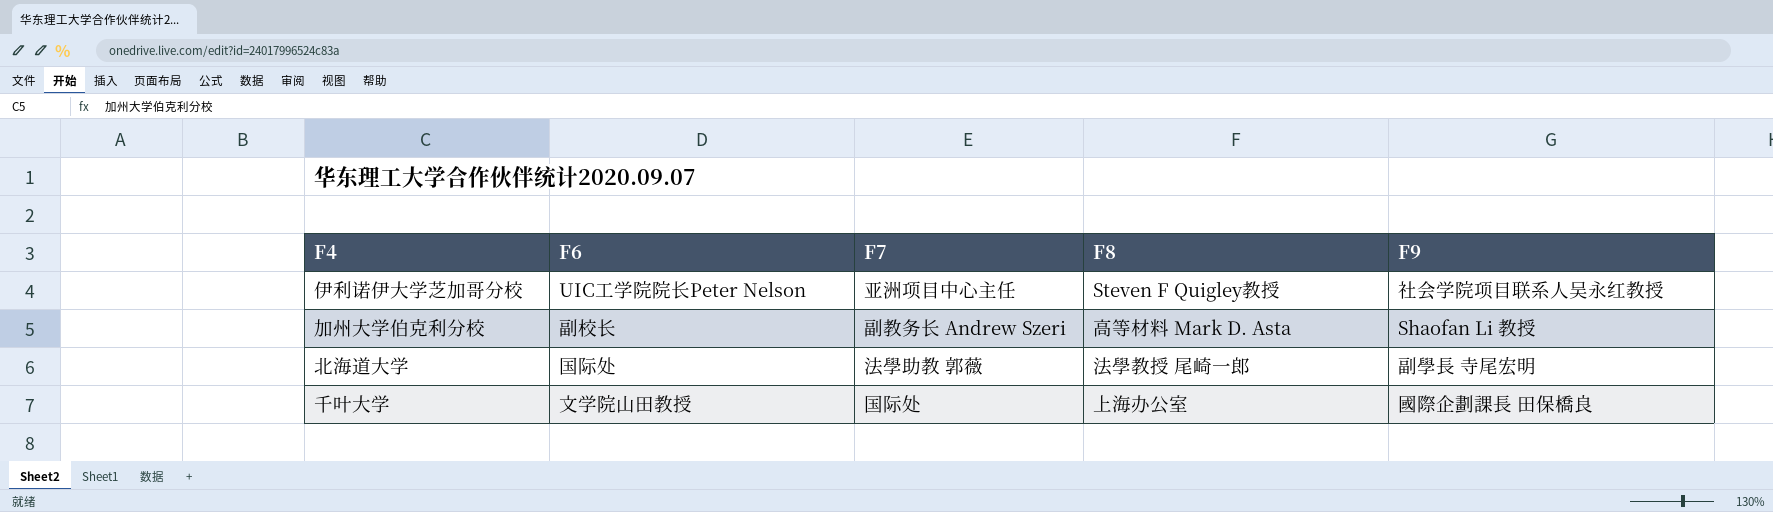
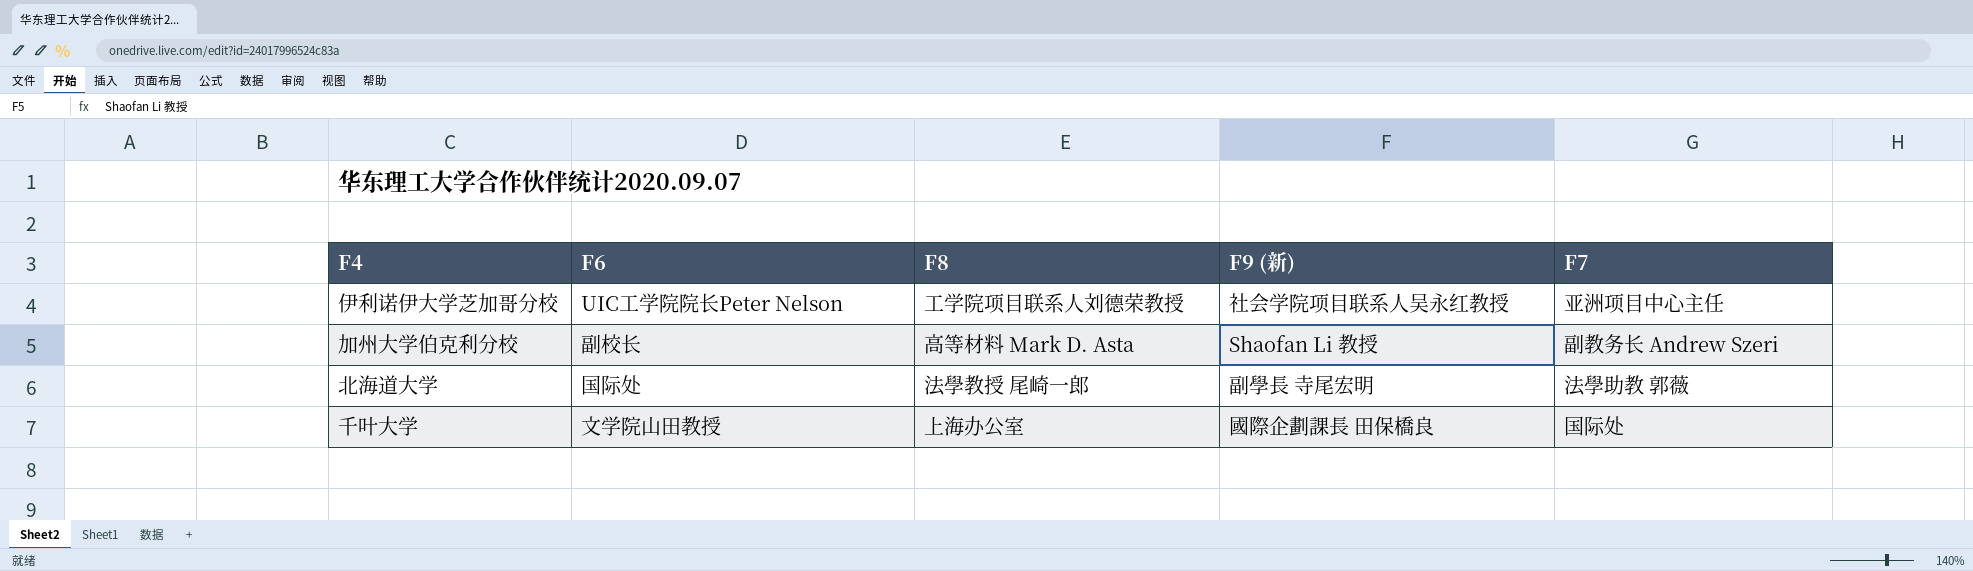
column name: F9 -> F9 (新)
column F7 | position: 3 -> 5
伊利诺伊大学芝加哥分校 | F8: Steven F Quigley教授 -> 工学院项目联系人刘德荣教授

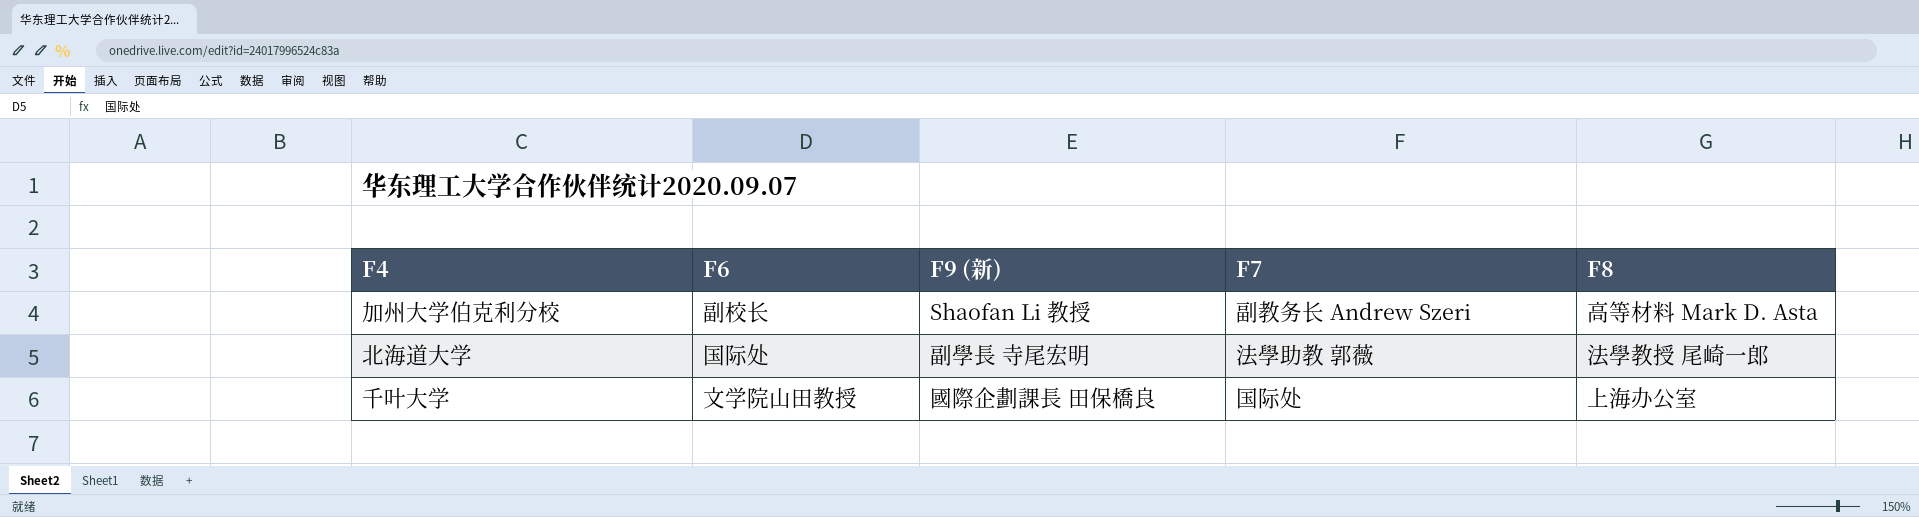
column F8 | position: 3 -> 5
row 伊利诺伊大学芝加哥分校: UIC工学院院长Peter Nelson | 工学院项目联系人刘德荣教授 | 社会学院项目联系人吴永红教授 | 亚洲项目中心主任 -> none

